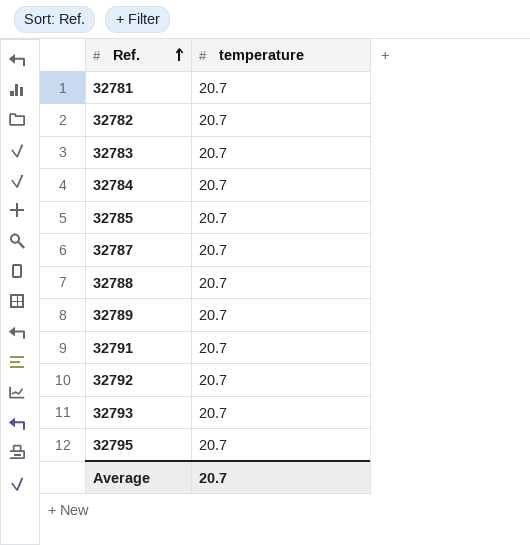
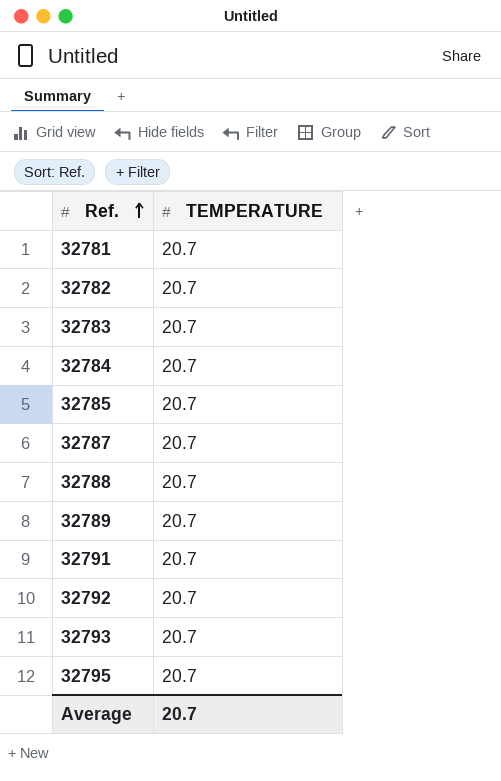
column name: temperature -> TEMPERATURE

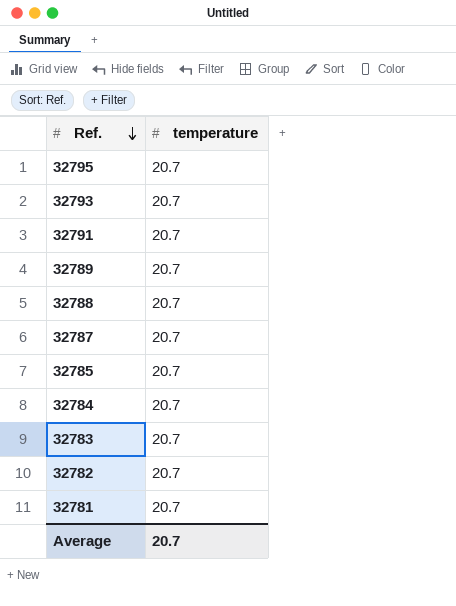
row order: Ref. ascending -> Ref. descending
column name: TEMPERATURE -> temperature
row 32792: 20.7 -> none

